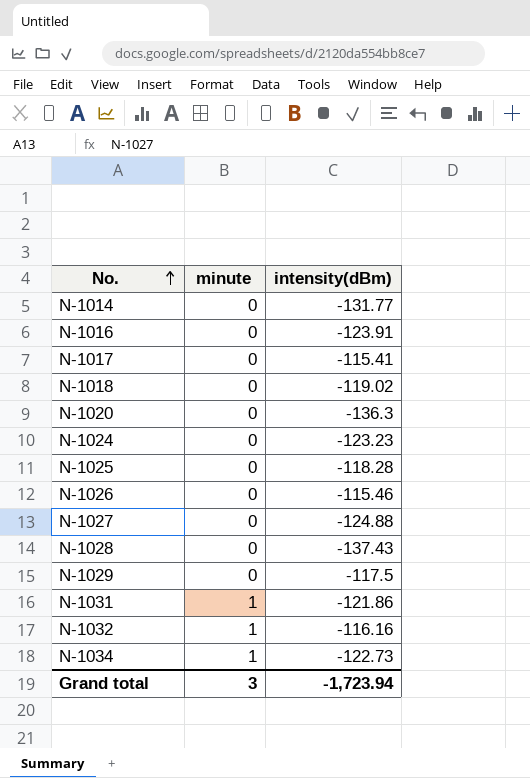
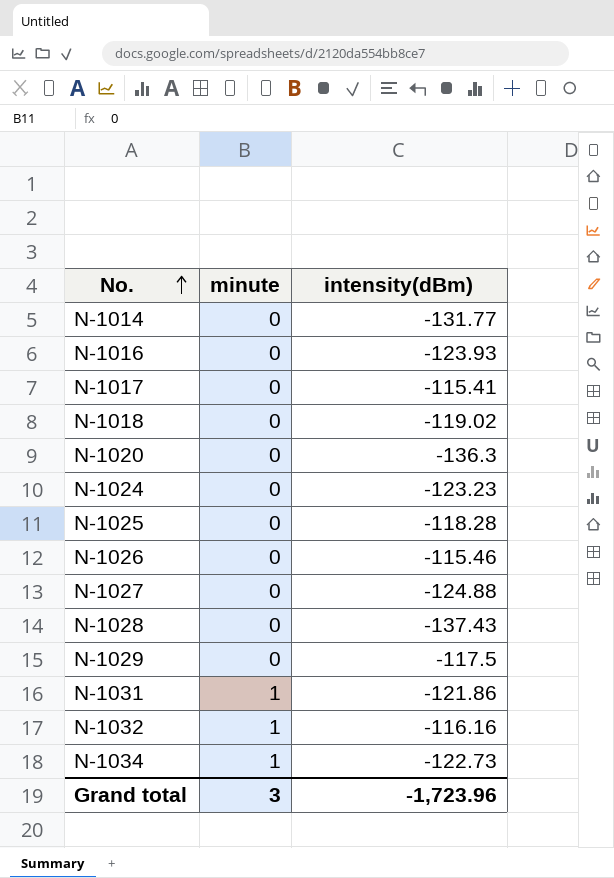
N-1016 | intensity(dBm): -123.91 -> -123.93
Grand total | intensity(dBm): -1,723.94 -> -1,723.96

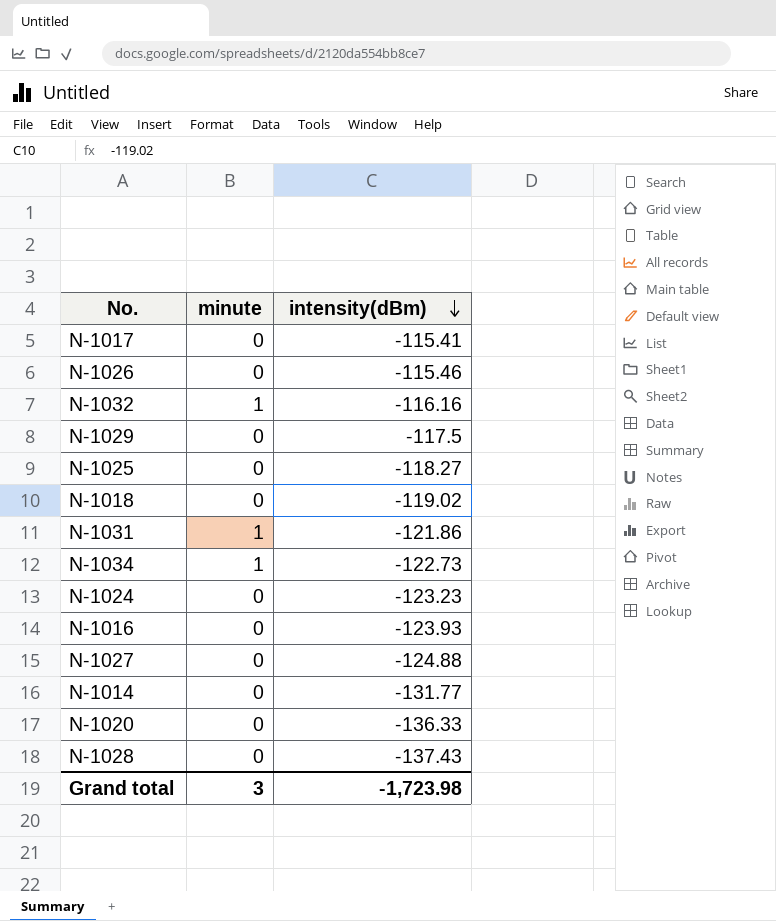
row order: No. ascending -> intensity(dBm) descending
N-1025 | intensity(dBm): -118.28 -> -118.27
N-1020 | intensity(dBm): -136.3 -> -136.33
Grand total | intensity(dBm): -1,723.96 -> -1,723.98

